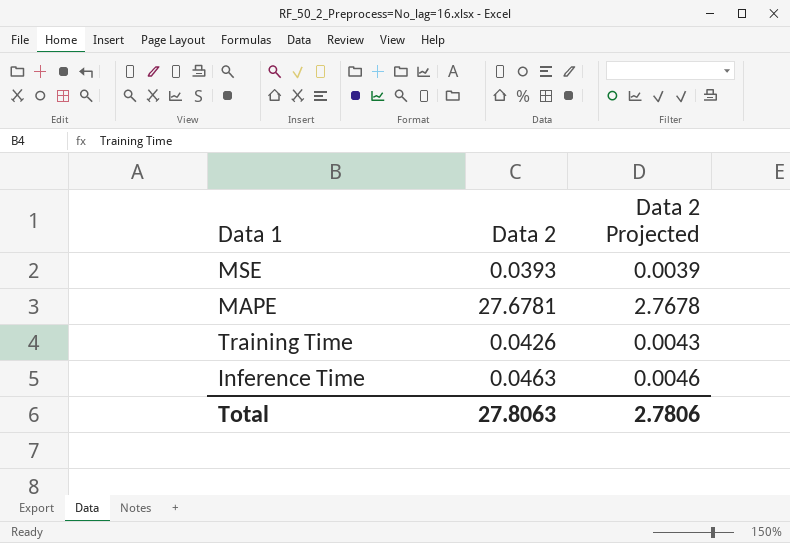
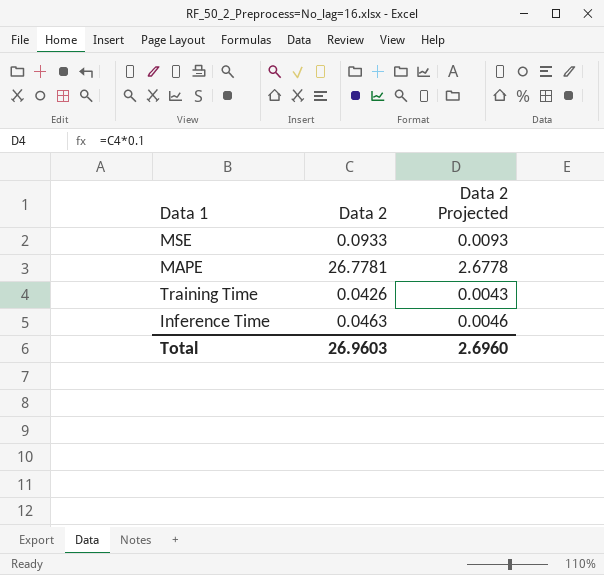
MSE | Data 2: 0.0393 -> 0.0933
MSE | Data 2 Projected: 0.0039 -> 0.0093
MAPE | Data 2: 27.6781 -> 26.7781
MAPE | Data 2 Projected: 2.7678 -> 2.6778
Total | Data 2: 27.8063 -> 26.9603
Total | Data 2 Projected: 2.7806 -> 2.6960

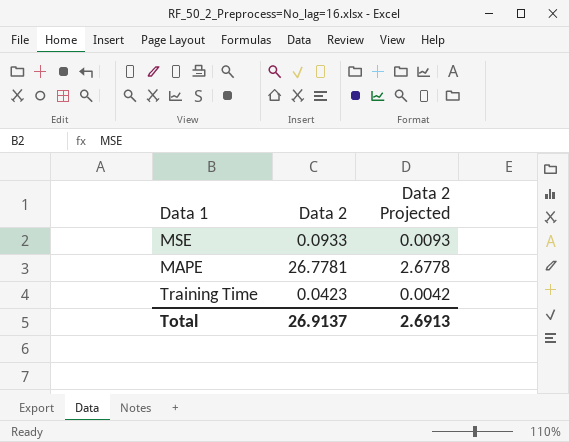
row Inference Time: 0.0463 | 0.0046 -> none
Training Time | Data 2: 0.0426 -> 0.0423
Training Time | Data 2 Projected: 0.0043 -> 0.0042
Total | Data 2: 26.9603 -> 26.9137
Total | Data 2 Projected: 2.6960 -> 2.6913

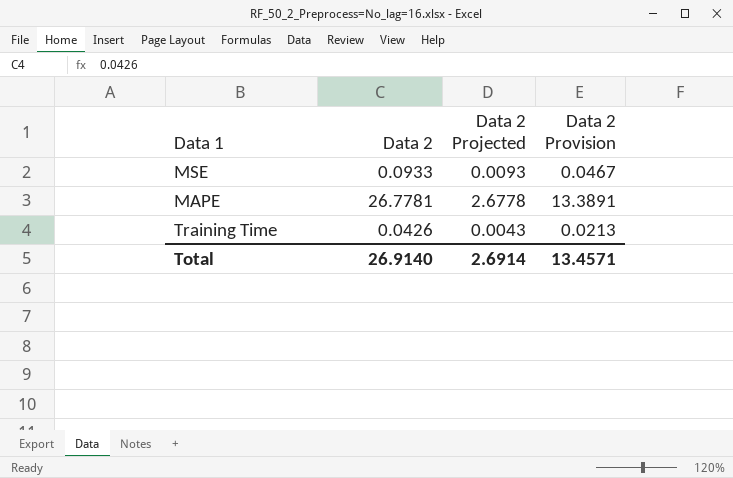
column Data 2 Provision | formula: none -> [Data 2] * 0.5
Training Time | Data 2: 0.0423 -> 0.0426
Training Time | Data 2 Projected: 0.0042 -> 0.0043
Total | Data 2: 26.9137 -> 26.9140
Total | Data 2 Projected: 2.6913 -> 2.6914

